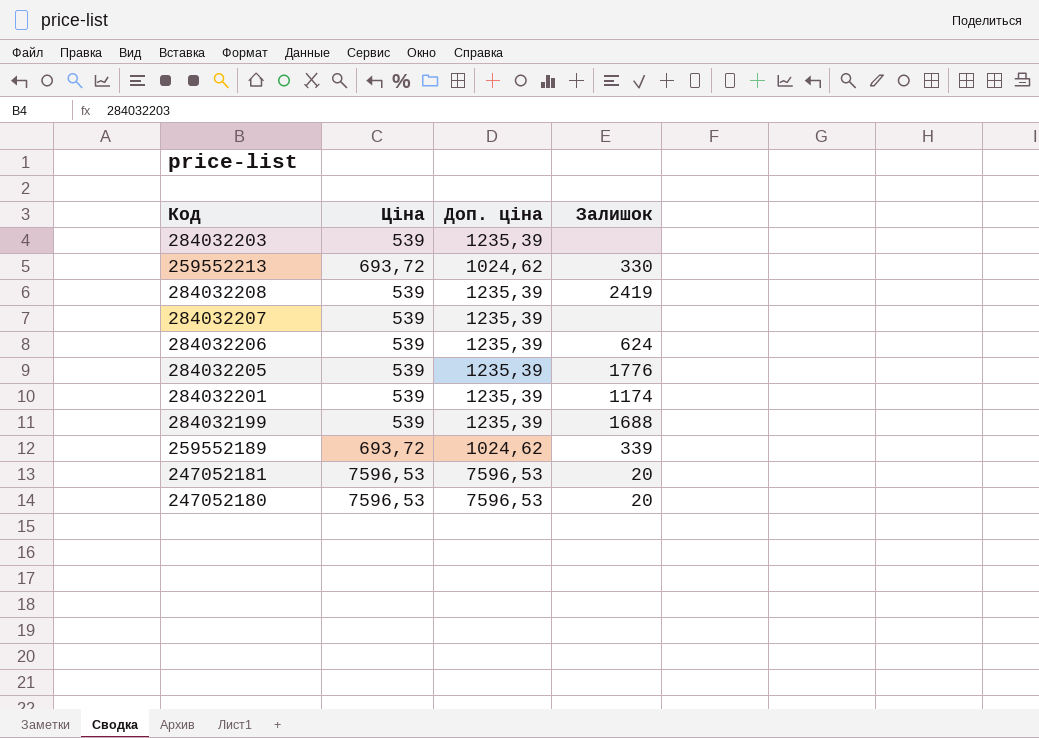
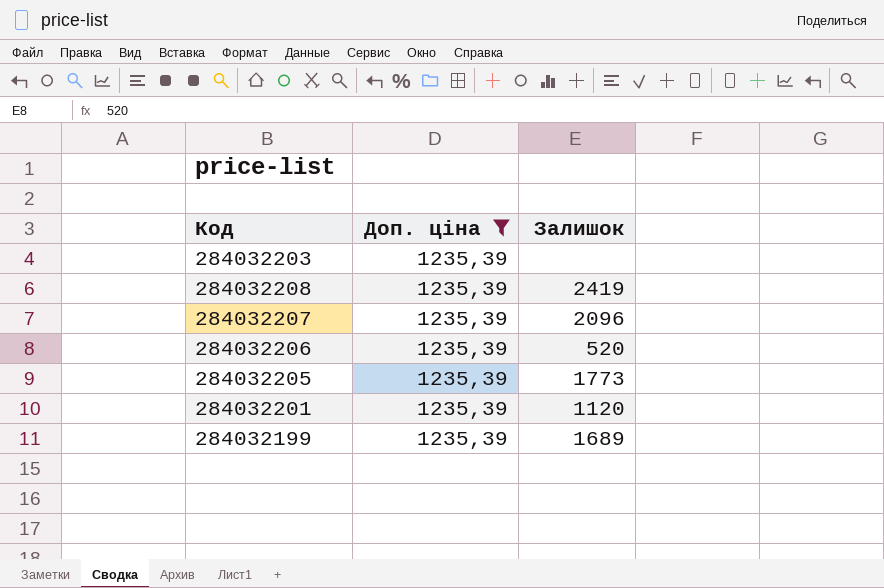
filter: none -> Доп. ціна = 1235,39
column Ціна | position: 2 -> none
284032207 | Залишок: none -> 2096
284032206 | Залишок: 624 -> 520
284032205 | Залишок: 1776 -> 1773
284032201 | Залишок: 1174 -> 1120
284032199 | Залишок: 1688 -> 1689

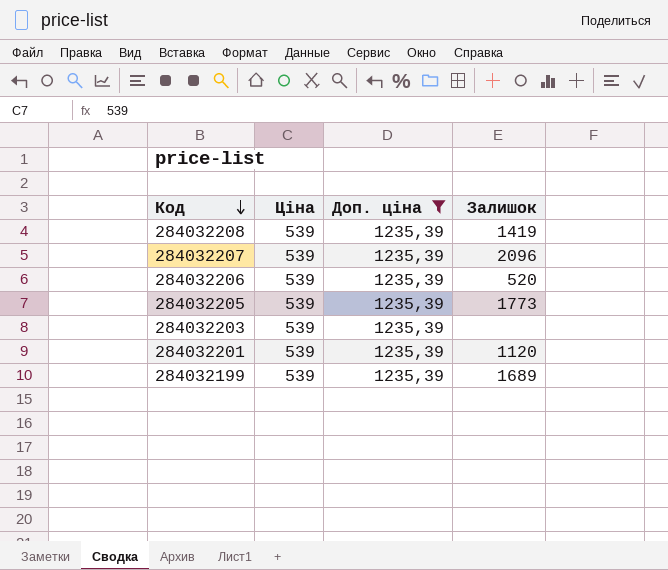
row order: none -> Код descending
column Ціна | position: none -> 2
284032208 | Залишок: 2419 -> 1419

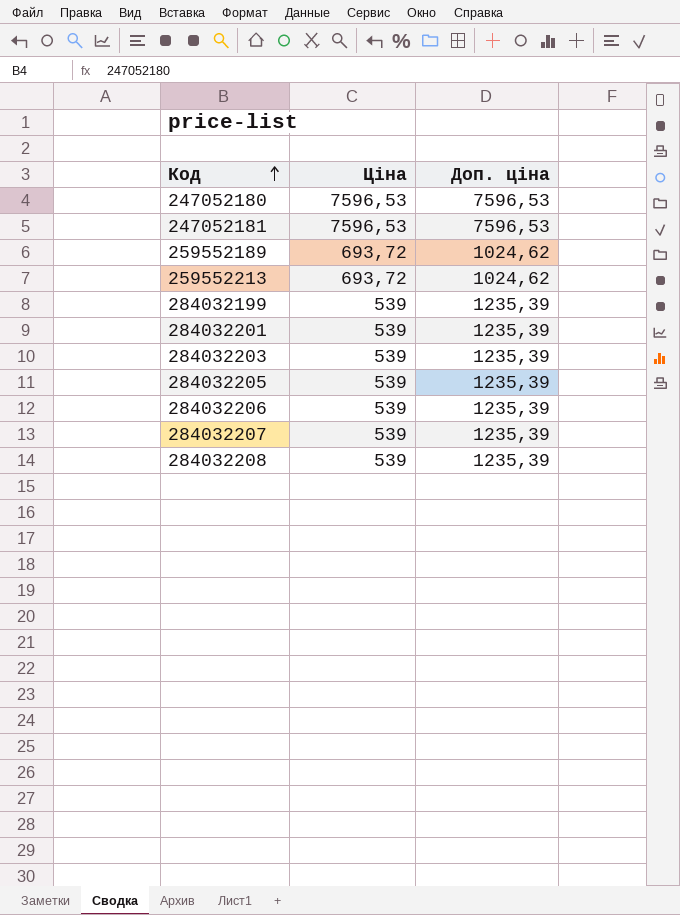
filter: Доп. ціна = 1235,39 -> none
row order: Код descending -> Код ascending
column Залишок | position: 4 -> none

